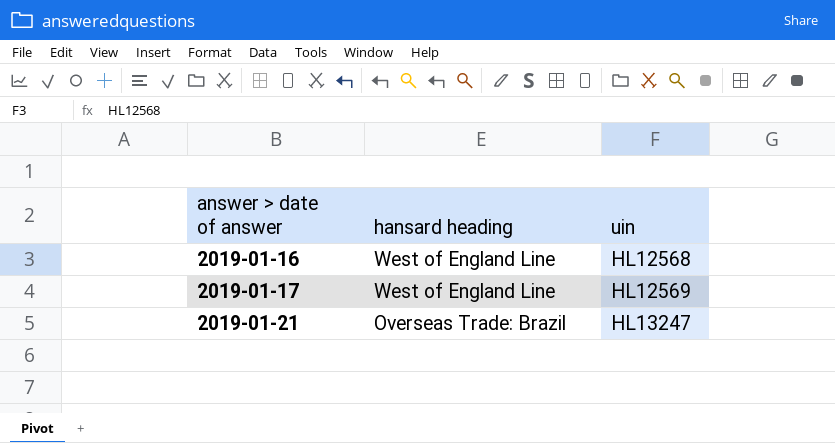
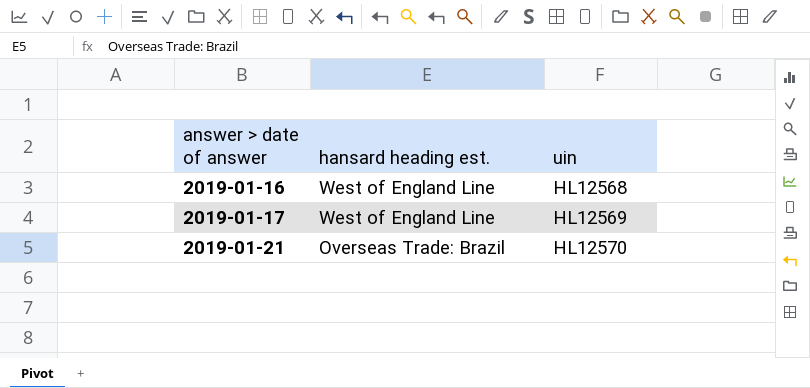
column name: hansard heading -> hansard heading est.
2019-01-21 | uin: HL13247 -> HL12570

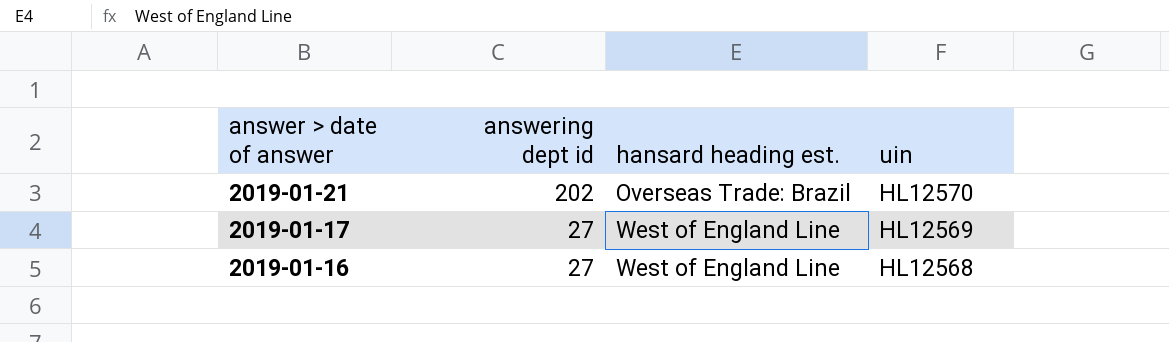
row order: answer > date of answer ascending -> answer > date of answer descending
column answering dept id | position: none -> 2

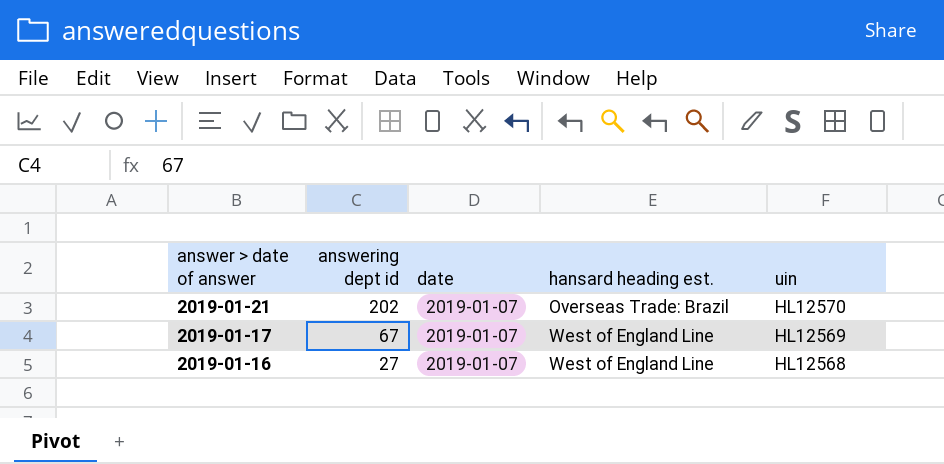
column date | position: none -> 3
2019-01-17 | answering dept id: 27 -> 67

